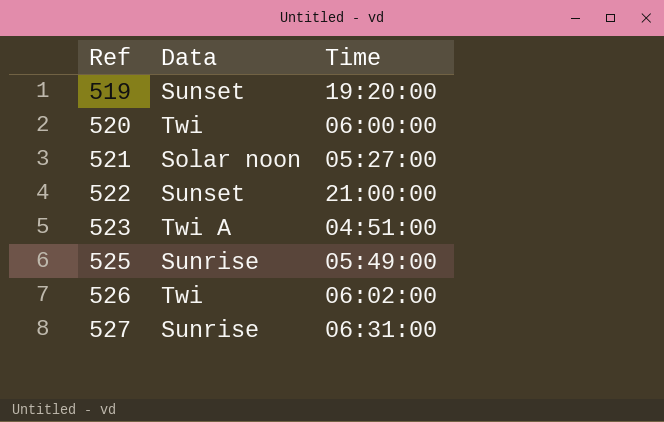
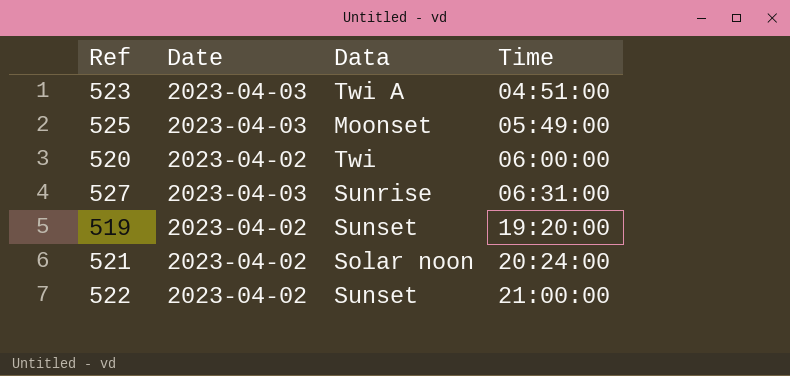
row order: Ref ascending -> Time ascending
column Date | position: none -> 2
row 526: Twi | 06:02:00 -> none
525 | Data: Sunrise -> Moonset
521 | Time: 05:27:00 -> 20:24:00

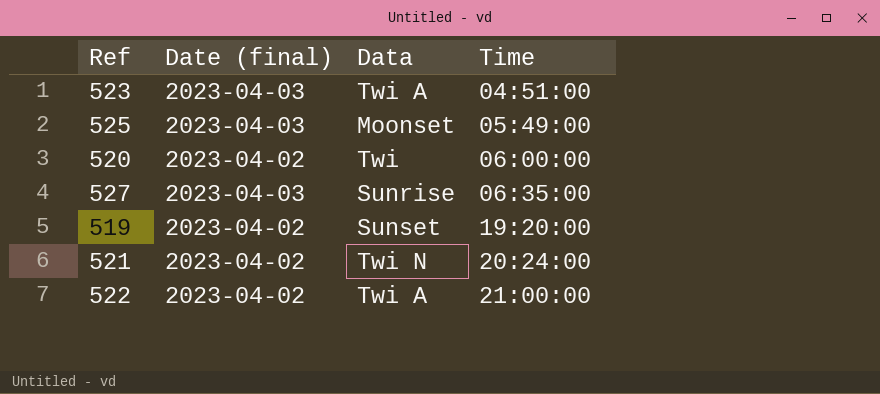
column name: Date -> Date (final)
527 | Time: 06:31:00 -> 06:35:00
521 | Data: Solar noon -> Twi N
522 | Data: Sunset -> Twi A

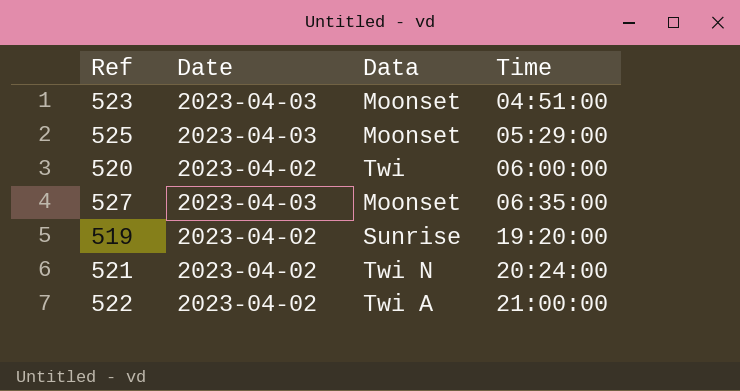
column name: Date (final) -> Date
523 | Data: Twi A -> Moonset
525 | Time: 05:49:00 -> 05:29:00
527 | Data: Sunrise -> Moonset
519 | Data: Sunset -> Sunrise

